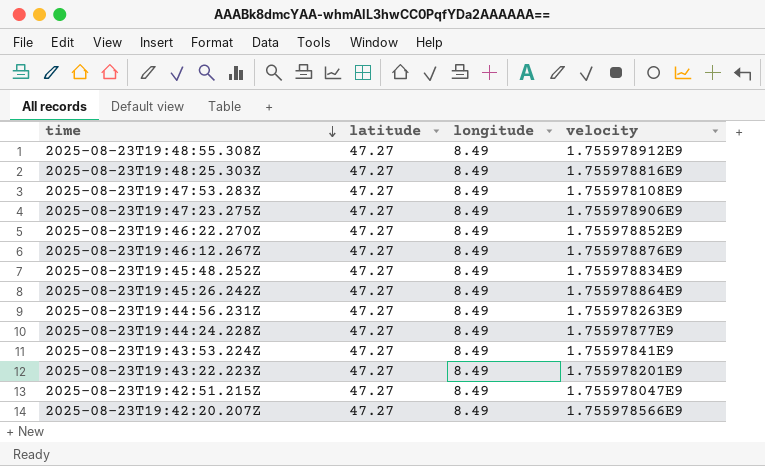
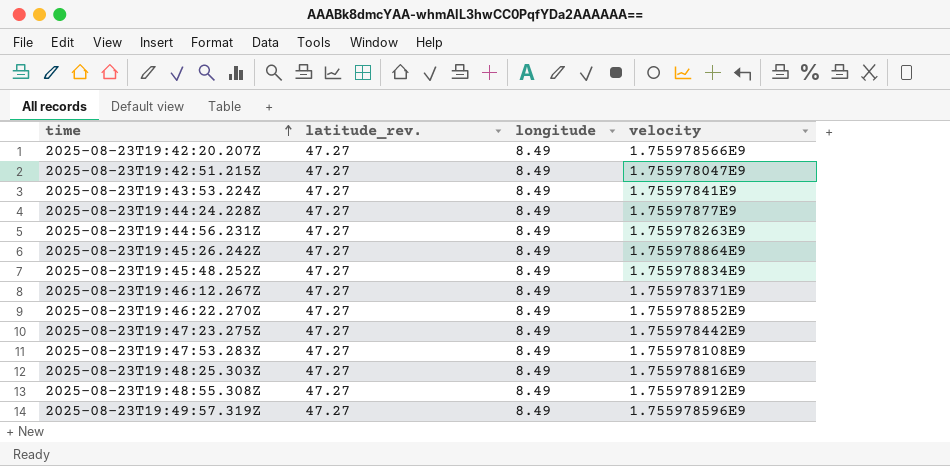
row order: time descending -> time ascending
column name: latitude -> latitude_rev.
row 2025-08-23T19:43:22.223Z: 47.27 | 8.49 | 1.755978201E9 -> none
2025-08-23T19:46:12.267Z | velocity: 1.755978876E9 -> 1.755978371E9
2025-08-23T19:47:23.275Z | velocity: 1.755978906E9 -> 1.755978442E9
row 2025-08-23T19:49:57.319Z: none -> 47.27 | 8.49 | 1.755978596E9

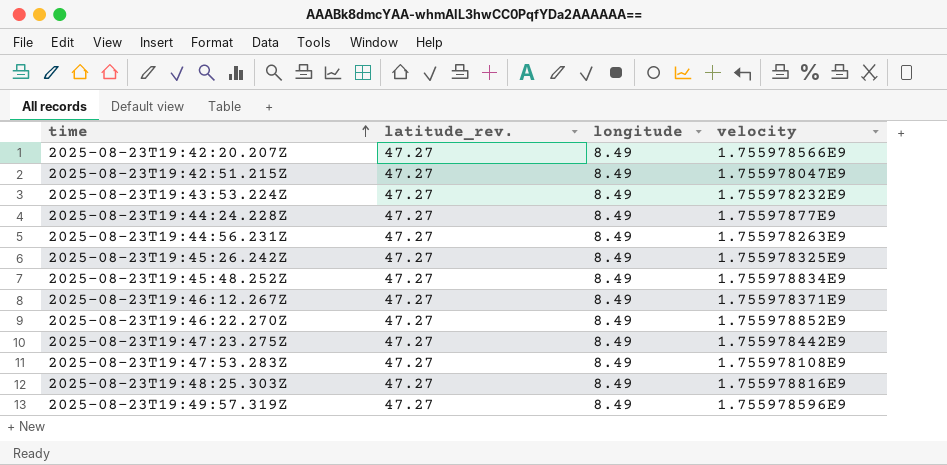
row 2025-08-23T19:48:55.308Z: 47.27 | 8.49 | 1.755978912E9 -> none
2025-08-23T19:43:53.224Z | velocity: 1.75597841E9 -> 1.755978232E9
2025-08-23T19:45:26.242Z | velocity: 1.755978864E9 -> 1.755978325E9

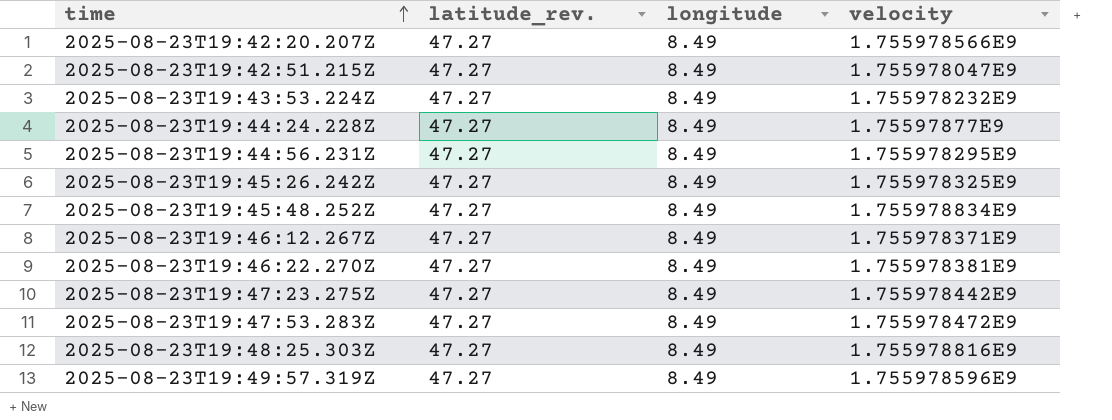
2025-08-23T19:44:56.231Z | velocity: 1.755978263E9 -> 1.755978295E9
2025-08-23T19:46:22.270Z | velocity: 1.755978852E9 -> 1.755978381E9
2025-08-23T19:47:53.283Z | velocity: 1.755978108E9 -> 1.755978472E9

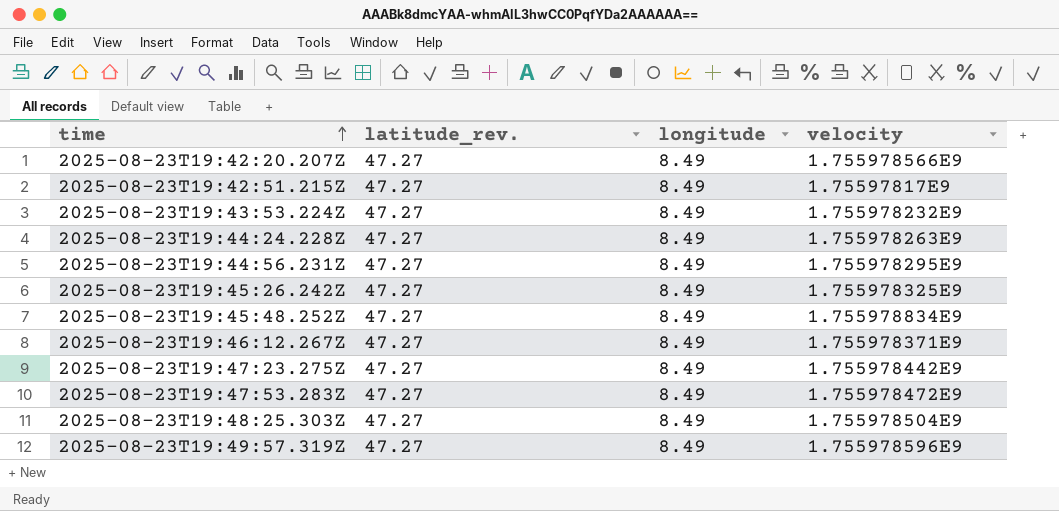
row 2025-08-23T19:46:22.270Z: 47.27 | 8.49 | 1.755978381E9 -> none
2025-08-23T19:42:51.215Z | velocity: 1.755978047E9 -> 1.75597817E9
2025-08-23T19:44:24.228Z | velocity: 1.75597877E9 -> 1.755978263E9
2025-08-23T19:48:25.303Z | velocity: 1.755978816E9 -> 1.755978504E9

